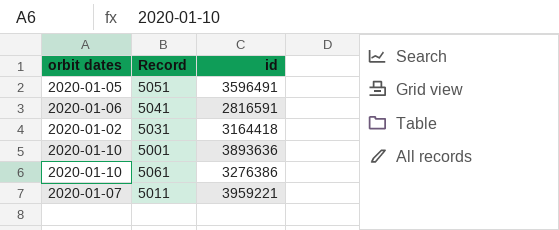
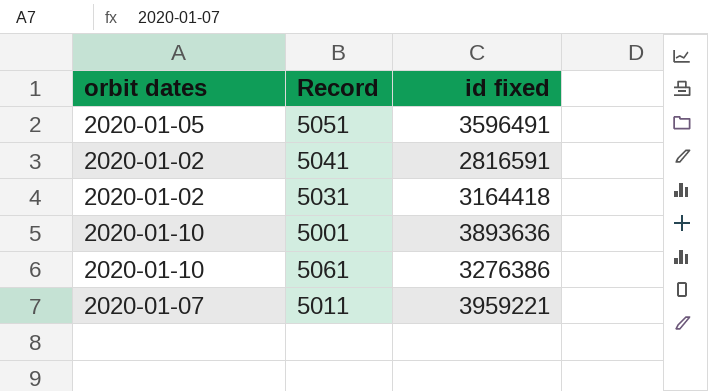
column name: id -> id fixed
5041 | orbit dates: 2020-01-06 -> 2020-01-02

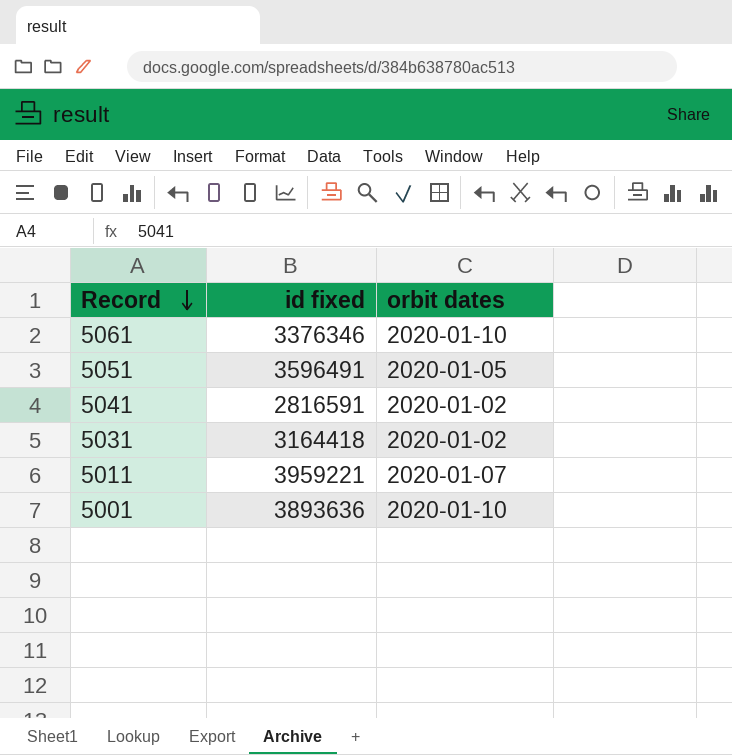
row order: none -> Record descending
column orbit dates | position: 1 -> 3
5061 | id fixed: 3276386 -> 3376346

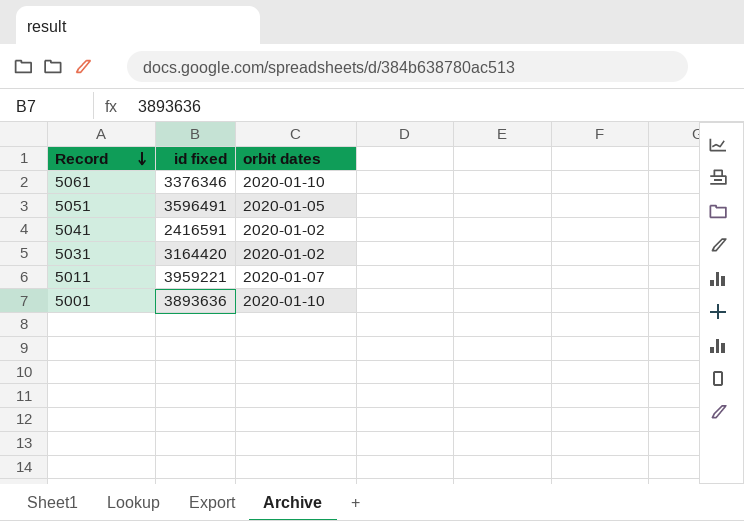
5041 | id fixed: 2816591 -> 2416591
5031 | id fixed: 3164418 -> 3164420

